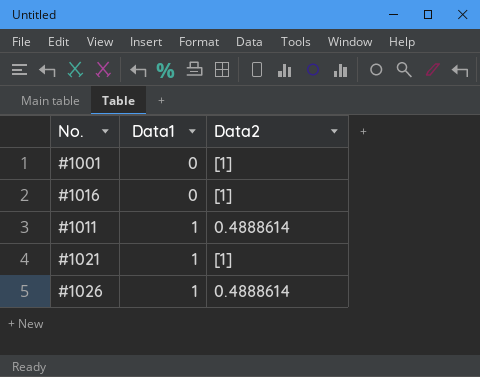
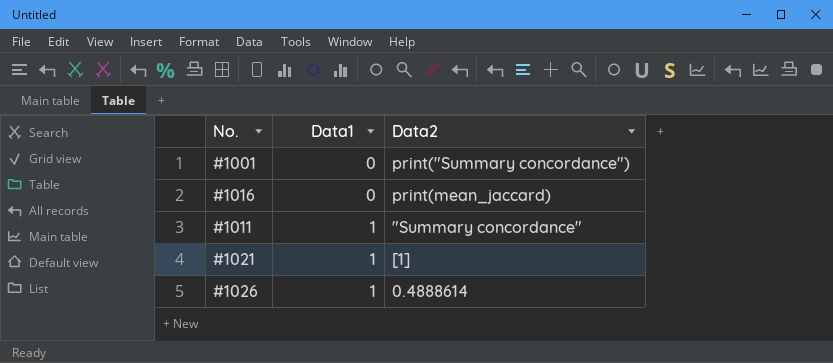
#1001 | Data2: [1] -> print("Summary concordance")
#1016 | Data2: [1] -> print(mean_jaccard)
#1011 | Data2: 0.4888614 -> "Summary concordance"

